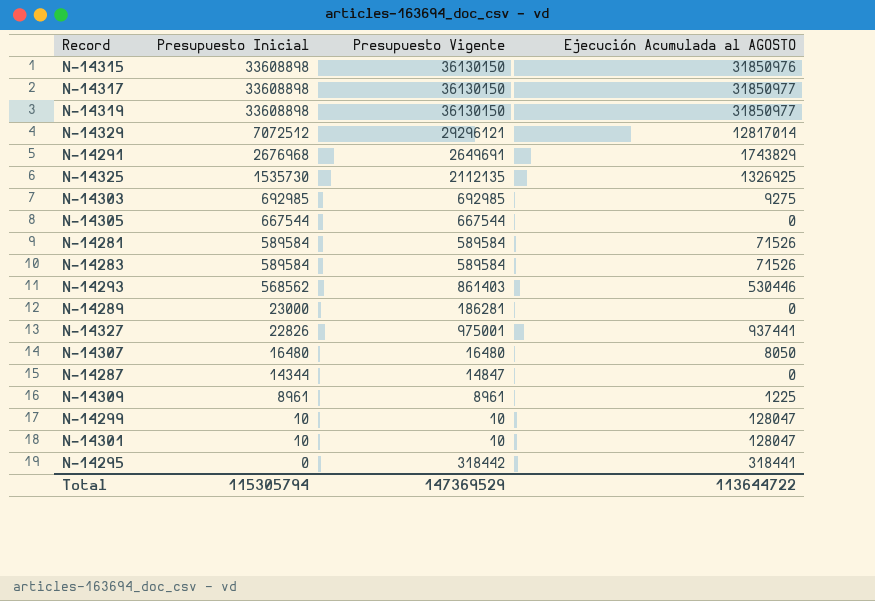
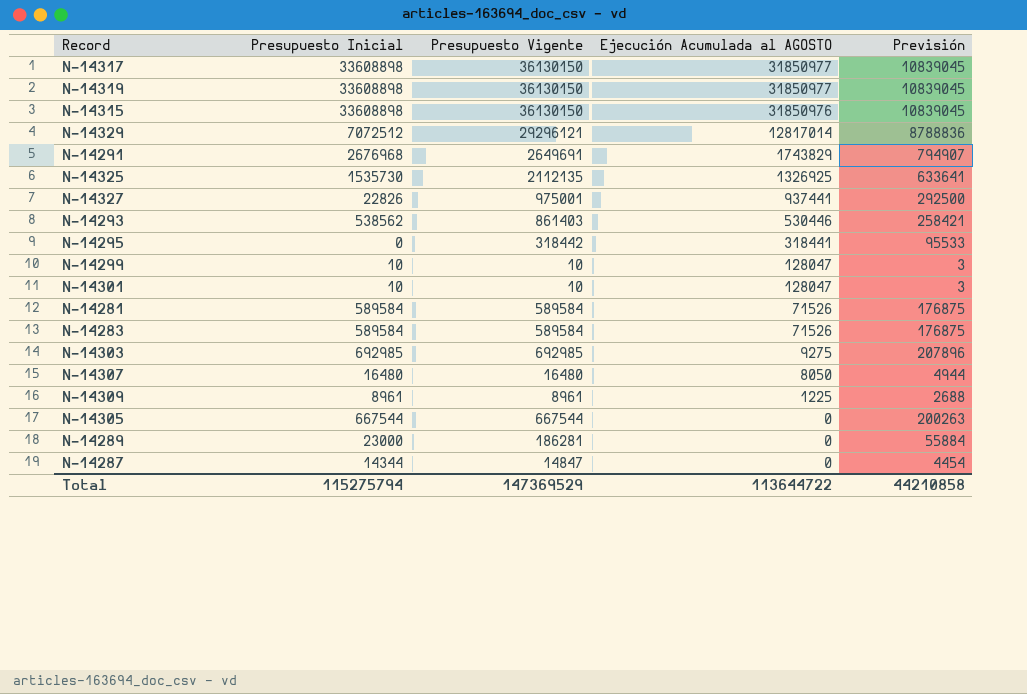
row order: Presupuesto Inicial descending -> Ejecución Acumulada al AGOSTO descending
column Previsión | formula: none -> [Presupuesto Vigente] * 0,3
N-14293 | Presupuesto Inicial: 568562 -> 538562
Total | Presupuesto Inicial: 115305794 -> 115275794

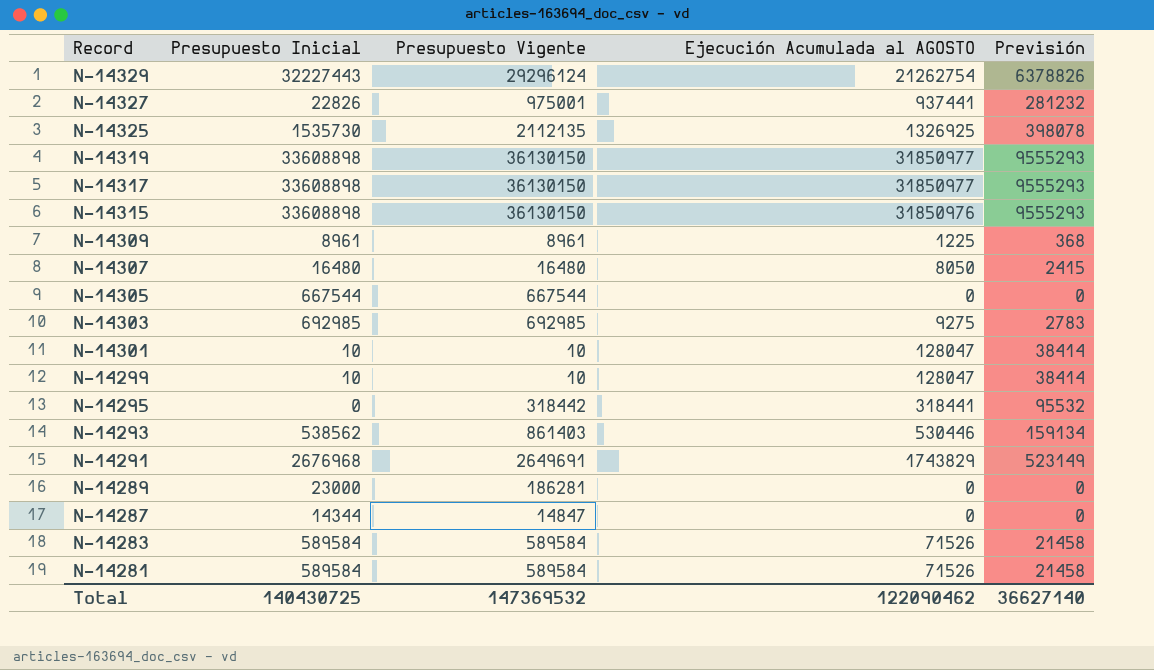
row order: Ejecución Acumulada al AGOSTO descending -> Record descending
column Previsión | formula: [Presupuesto Vigente] * 0,3 -> [Ejecución Acumulada al AGOSTO] * 0,3
N-14329 | Presupuesto Inicial: 7072512 -> 32227443
N-14329 | Presupuesto Vigente: 29296121 -> 29296124
N-14329 | Ejecución Acumulada al AGOSTO: 12817014 -> 21262754
Total | Presupuesto Inicial: 115275794 -> 140430725
Total | Presupuesto Vigente: 147369529 -> 147369532
Total | Ejecución Acumulada al AGOSTO: 113644722 -> 122090462
Total | Previsión: 44210858 -> 36627140

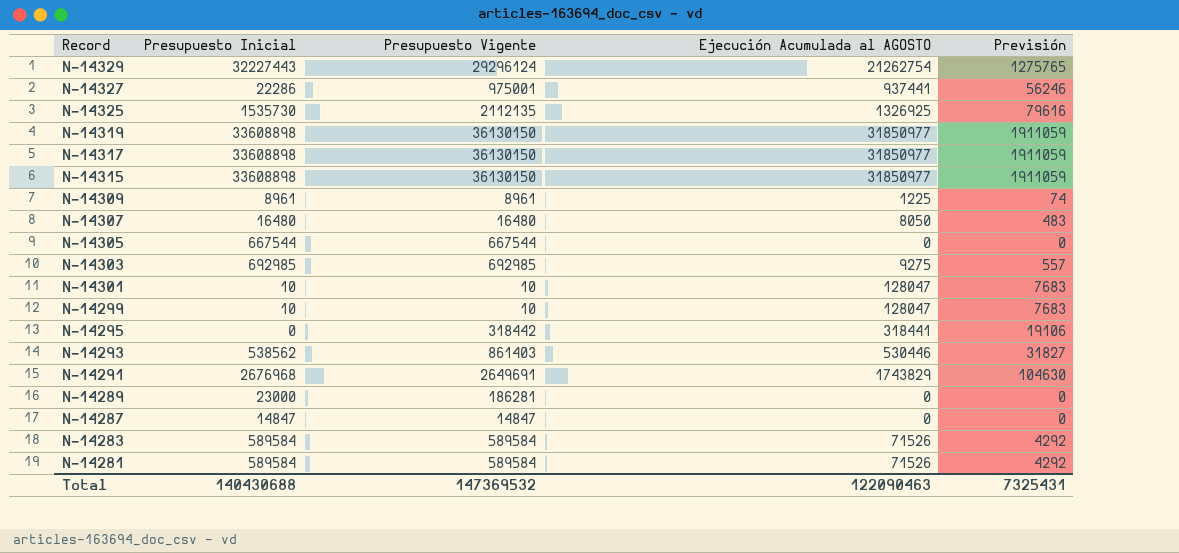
column Previsión | formula: [Ejecución Acumulada al AGOSTO] * 0,3 -> [Ejecución Acumulada al AGOSTO] * 0,06
N-14327 | Presupuesto Inicial: 22826 -> 22286
N-14315 | Ejecución Acumulada al AGOSTO: 31850976 -> 31850977
N-14287 | Presupuesto Inicial: 14344 -> 14847
Total | Presupuesto Inicial: 140430725 -> 140430688
Total | Ejecución Acumulada al AGOSTO: 122090462 -> 122090463
Total | Previsión: 36627140 -> 7325431

